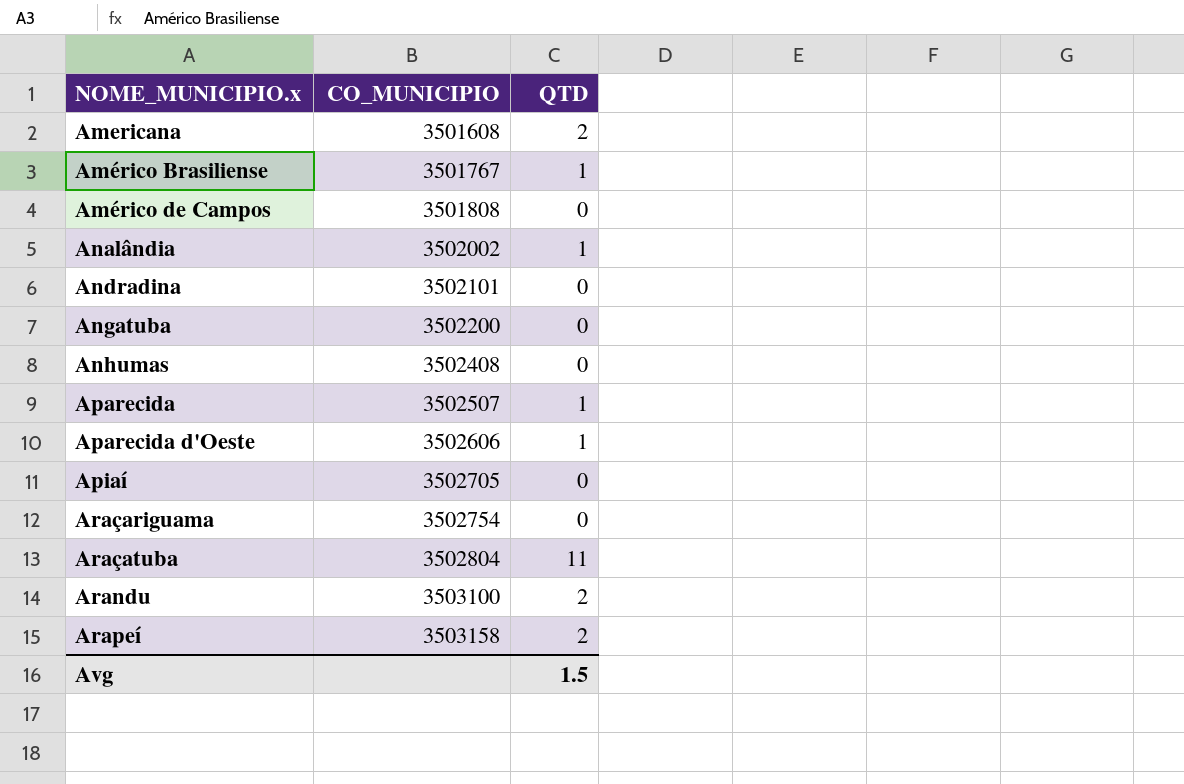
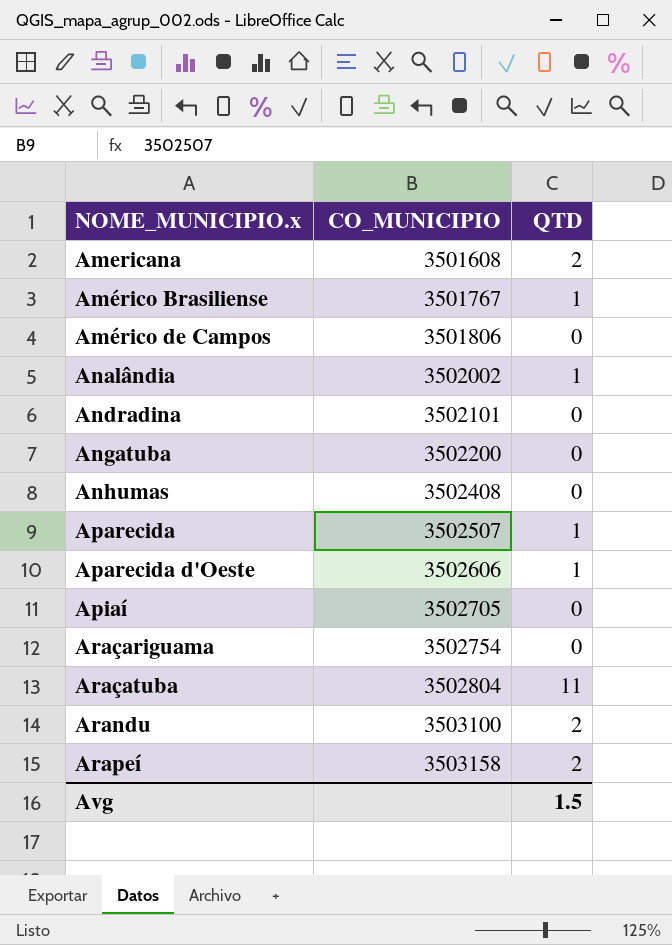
Américo de Campos | CO_MUNICIPIO: 3501808 -> 3501806

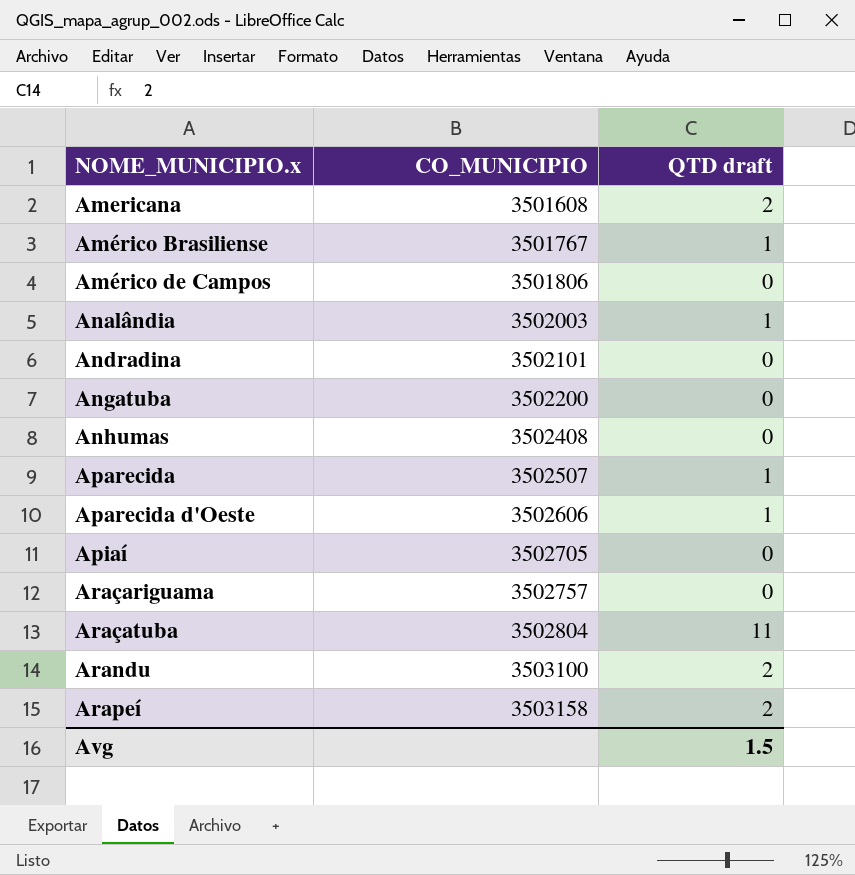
column name: QTD -> QTD draft
Analândia | CO_MUNICIPIO: 3502002 -> 3502003
Araçariguama | CO_MUNICIPIO: 3502754 -> 3502757

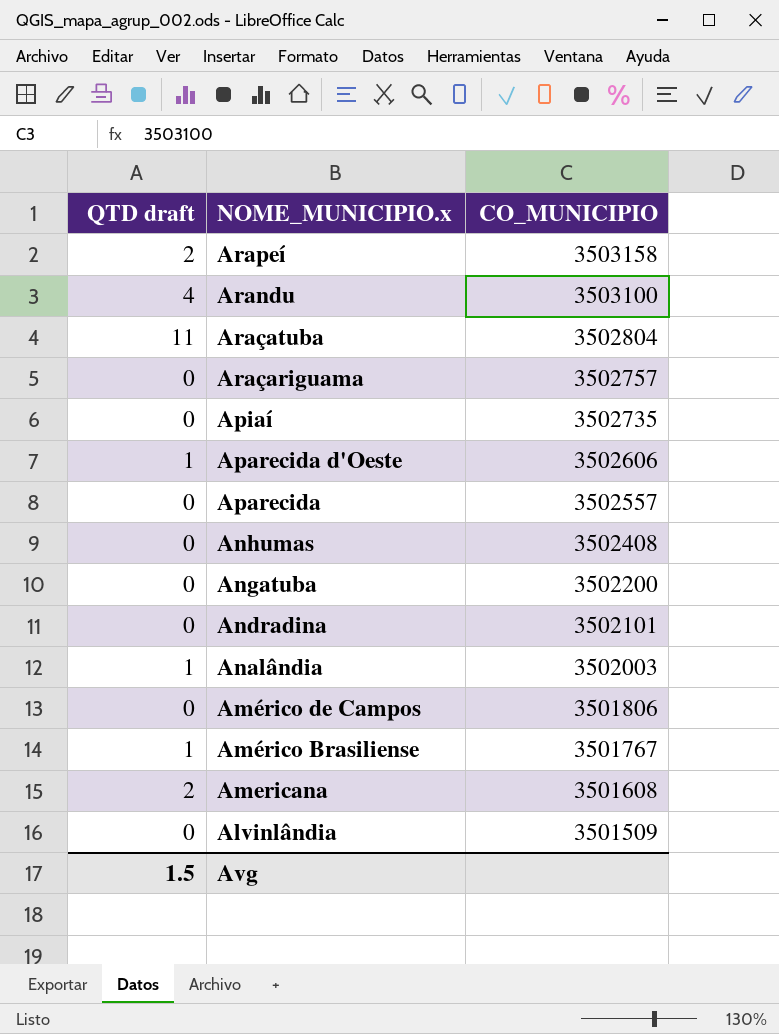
row order: NOME_MUNICIPIO.x ascending -> NOME_MUNICIPIO.x descending
column QTD draft | position: 3 -> 1
Arandu | QTD draft: 2 -> 4
Apiaí | CO_MUNICIPIO: 3502705 -> 3502735
Aparecida | QTD draft: 1 -> 0
Aparecida | CO_MUNICIPIO: 3502507 -> 3502557
row Alvinlândia: none -> 0 | 3501509

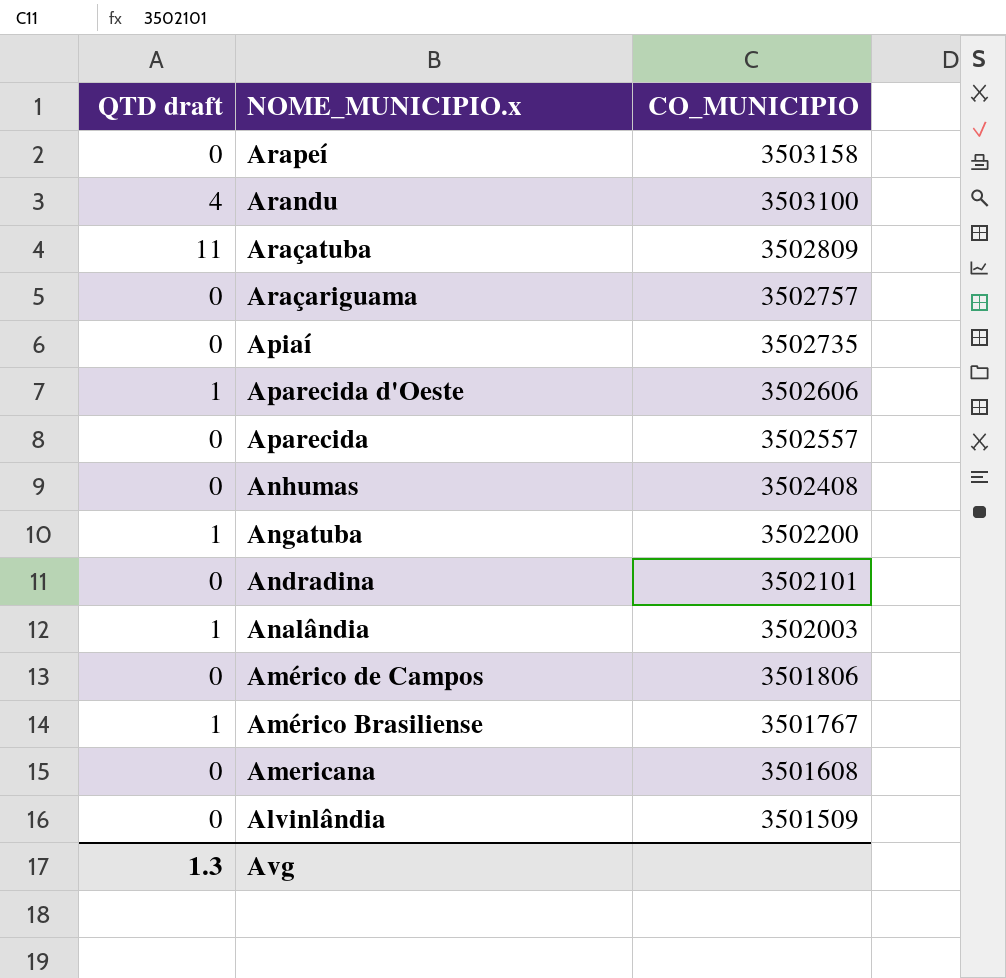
Arapeí | QTD draft: 2 -> 0
Araçatuba | CO_MUNICIPIO: 3502804 -> 3502809
Angatuba | QTD draft: 0 -> 1
Americana | QTD draft: 2 -> 0
Avg | QTD draft: 1.5 -> 1.3

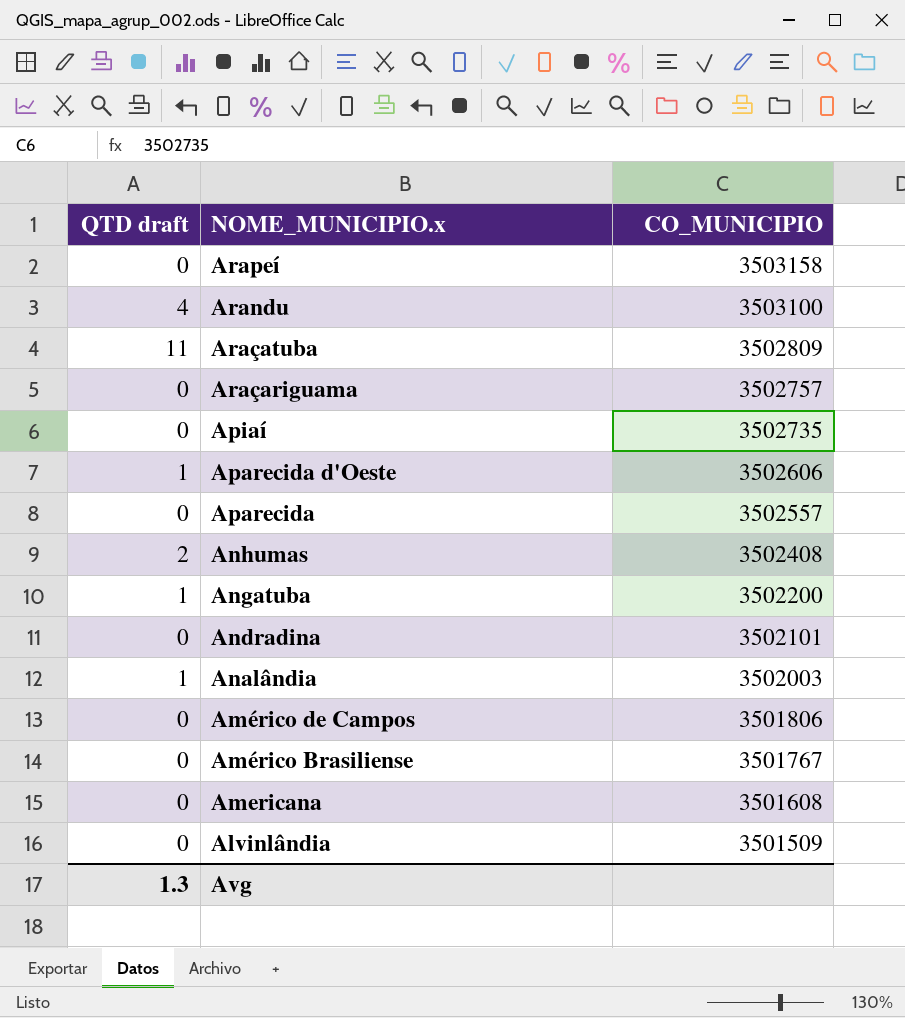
Anhumas | QTD draft: 0 -> 2
Américo Brasiliense | QTD draft: 1 -> 0

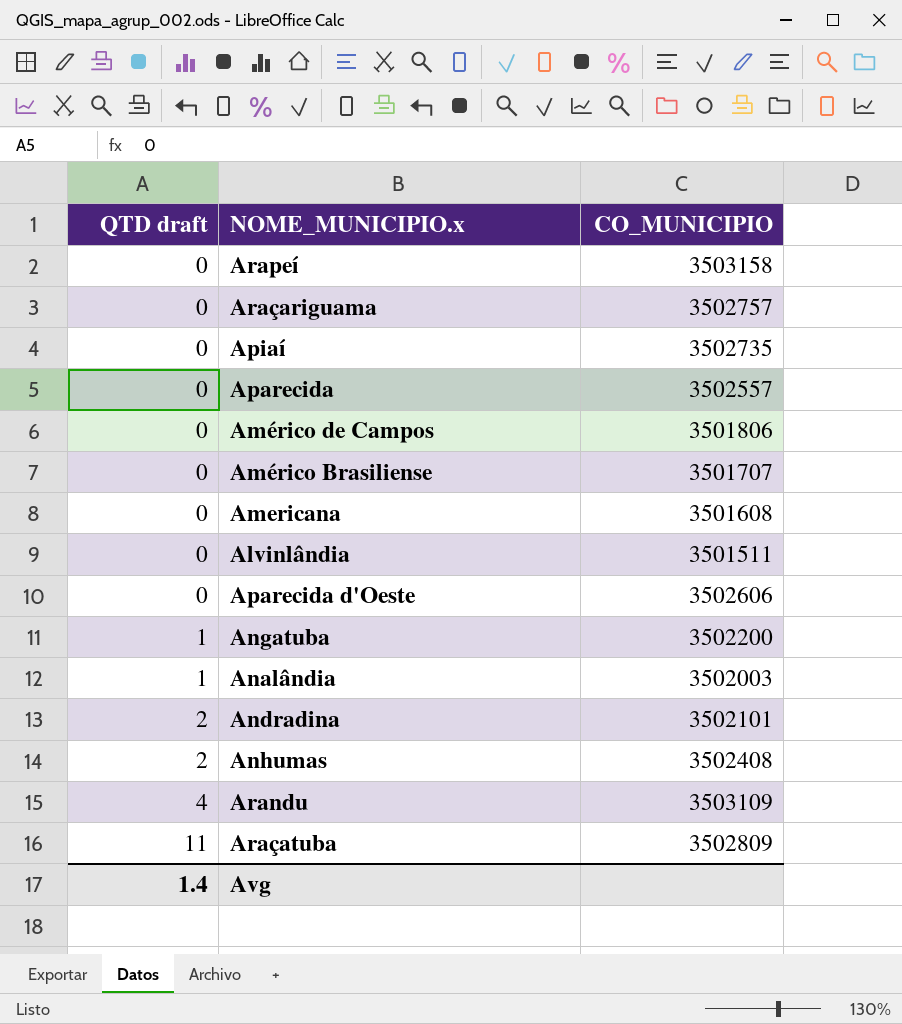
row order: NOME_MUNICIPIO.x descending -> QTD draft ascending
Américo Brasiliense | CO_MUNICIPIO: 3501767 -> 3501707
Alvinlândia | CO_MUNICIPIO: 3501509 -> 3501511
Aparecida d'Oeste | QTD draft: 1 -> 0
Andradina | QTD draft: 0 -> 2
Arandu | CO_MUNICIPIO: 3503100 -> 3503109
Avg | QTD draft: 1.3 -> 1.4

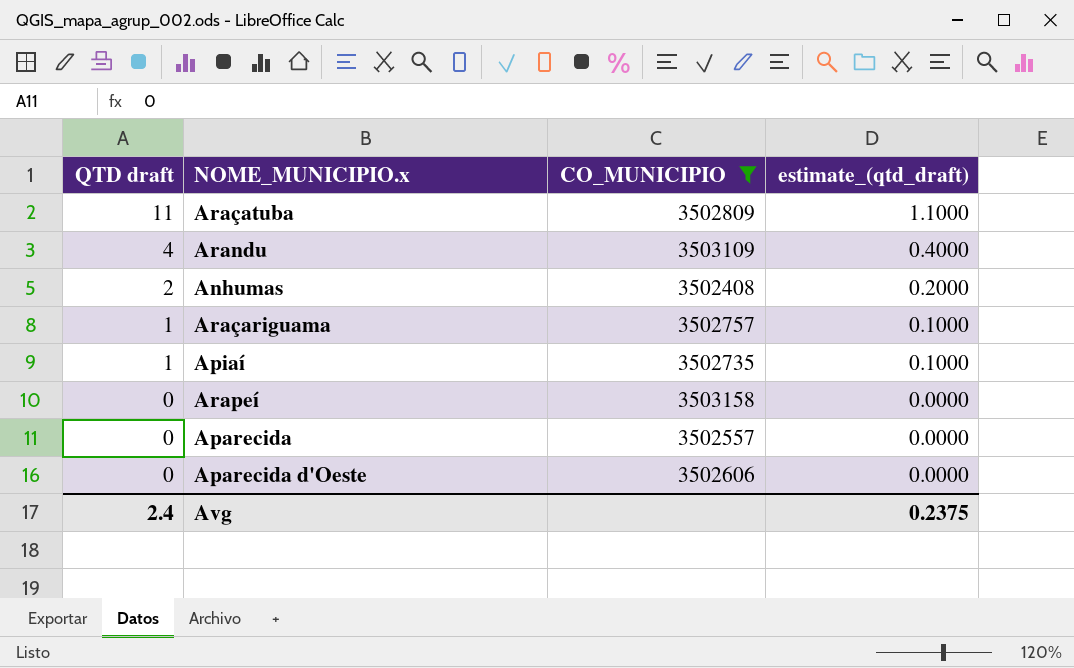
filter: none -> CO_MUNICIPIO >= 3502408
row order: QTD draft ascending -> QTD draft descending
column estimate_(qtd_draft) | formula: none -> [QTD draft] * 0.1
Araçariguama | QTD draft: 0 -> 1
Apiaí | QTD draft: 0 -> 1
Avg | QTD draft: 1.4 -> 2.4

